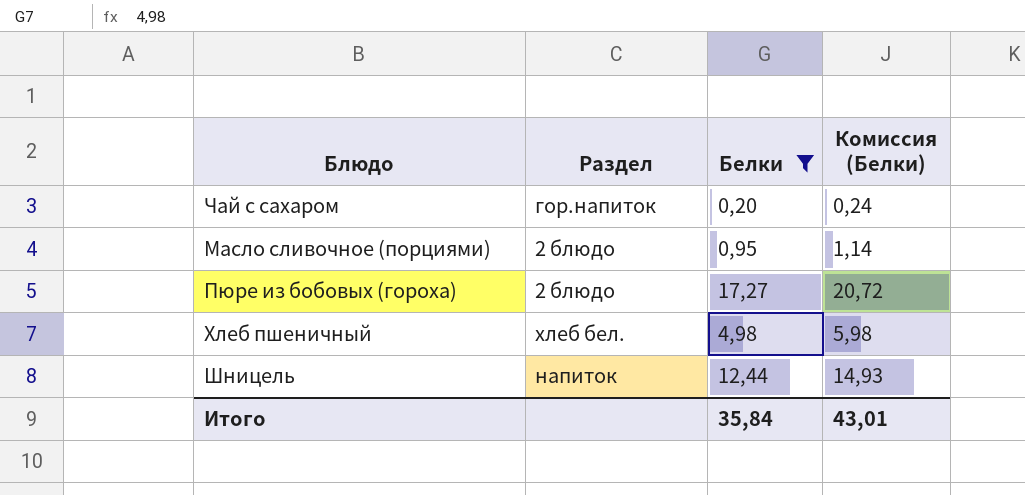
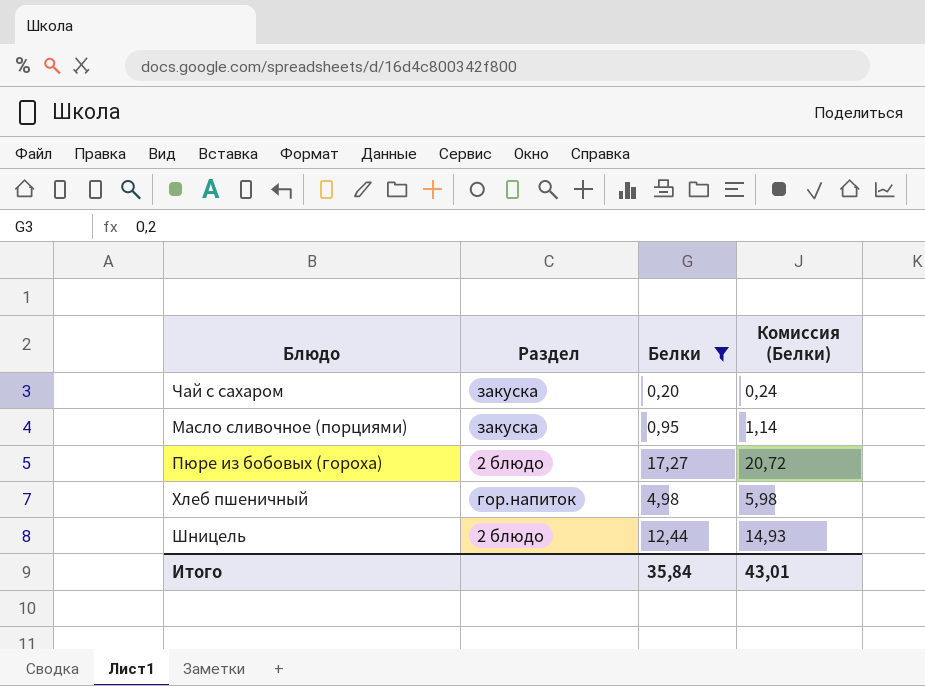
Чай с сахаром | Раздел: гор.напиток -> закуска
Масло сливочное (порциями) | Раздел: 2 блюдо -> закуска
Хлеб пшеничный | Раздел: хлеб бел. -> гор.напиток
Шницель | Раздел: напиток -> 2 блюдо

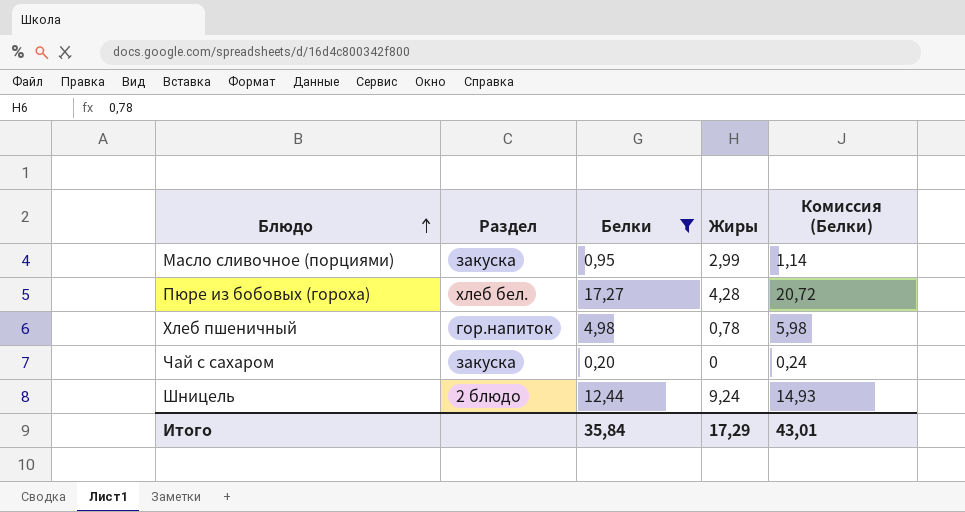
row order: none -> Блюдо ascending
column Жиры | position: none -> 4
Пюре из бобовых (гороха) | Раздел: 2 блюдо -> хлеб бел.

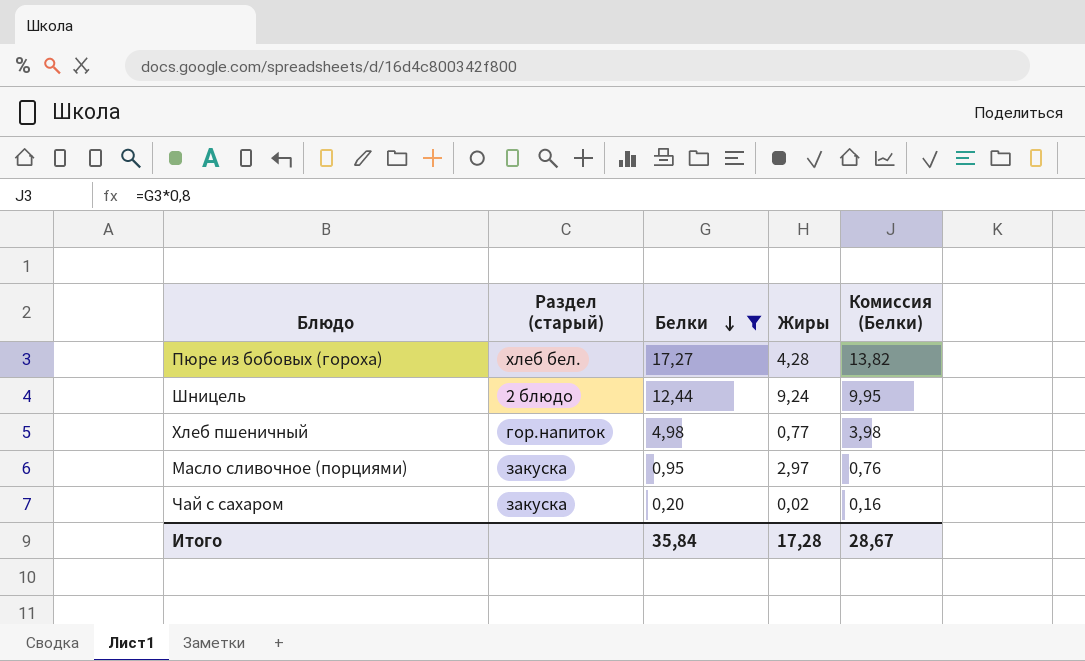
row order: Блюдо ascending -> Белки descending
column name: Раздел -> Раздел (старый)
column Комиссия (Белки) | formula: [Белки] * 1,2 -> [Белки] * 0,8
Хлеб пшеничный | Жиры: 0,78 -> 0,77
Масло сливочное (порциями) | Жиры: 2,99 -> 2,97
Чай с сахаром | Жиры: 0 -> 0,02
Итого | Жиры: 17,29 -> 17,28
Итого | Комиссия (Белки): 43,01 -> 28,67

